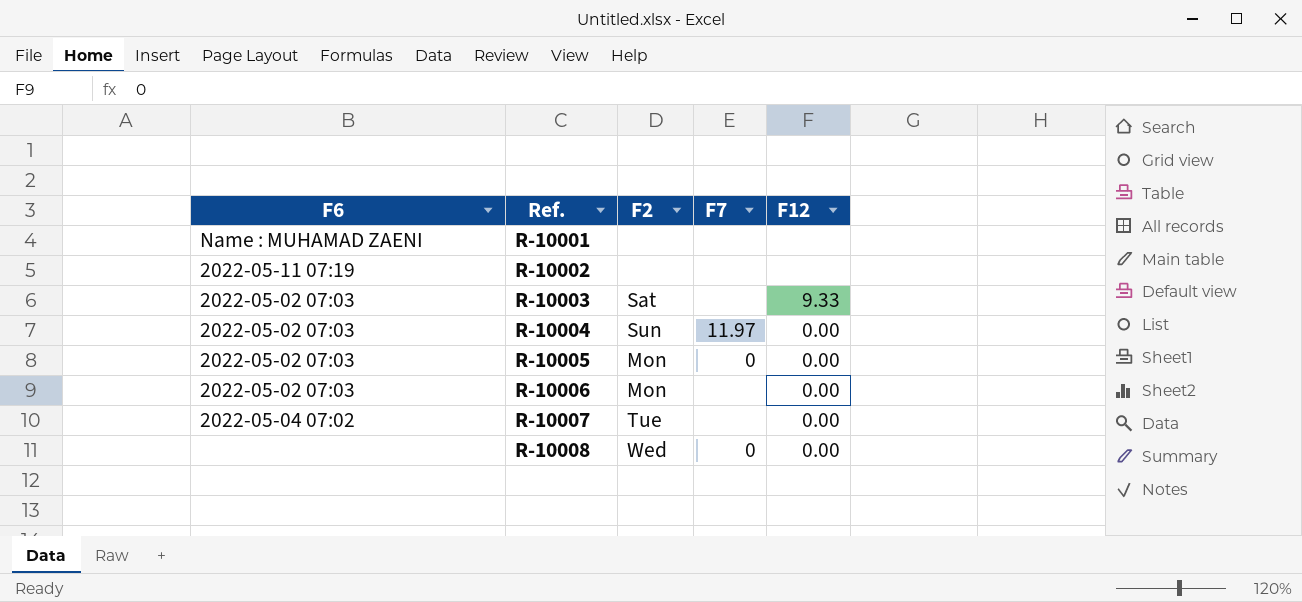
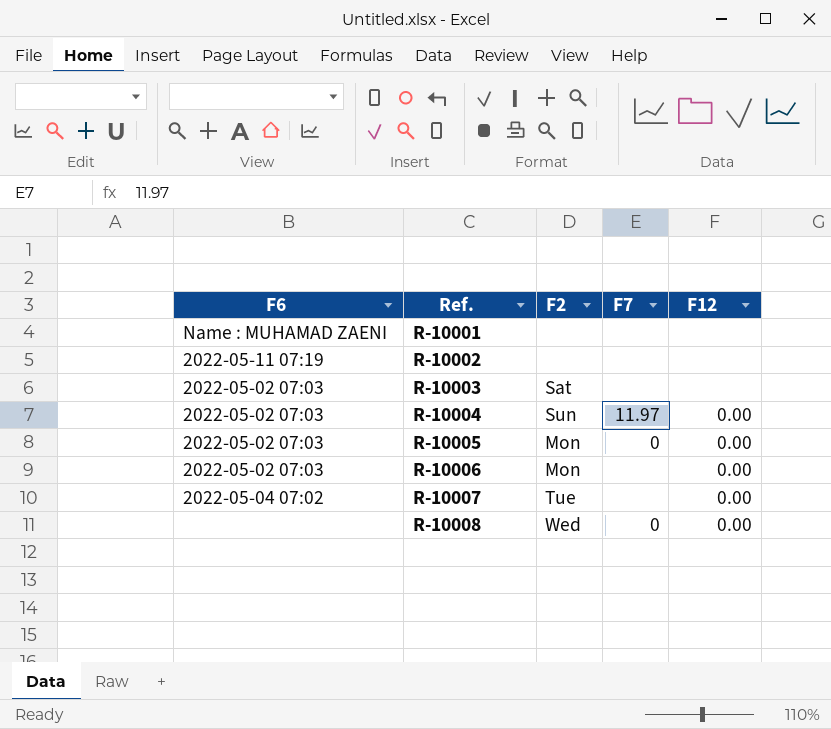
R-10003 | F12: 9.33 -> none

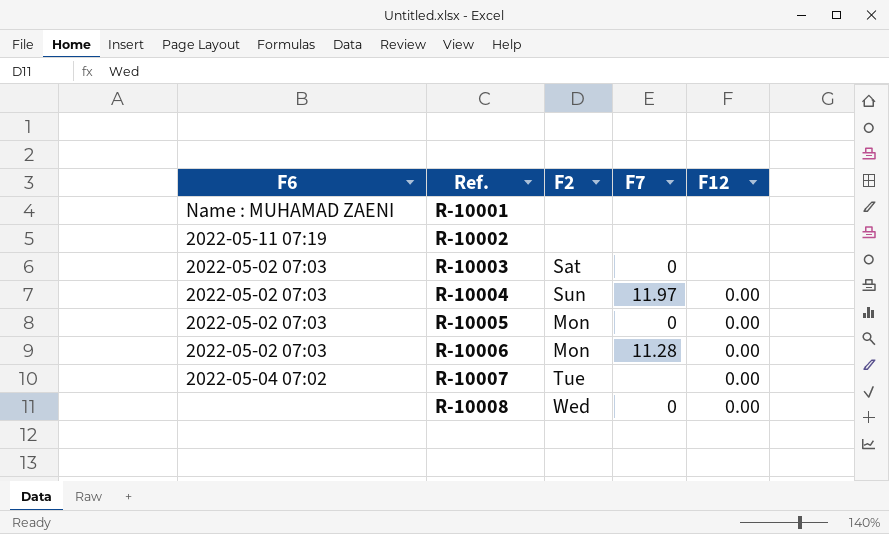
R-10003 | F7: none -> 0
R-10006 | F7: none -> 11.28

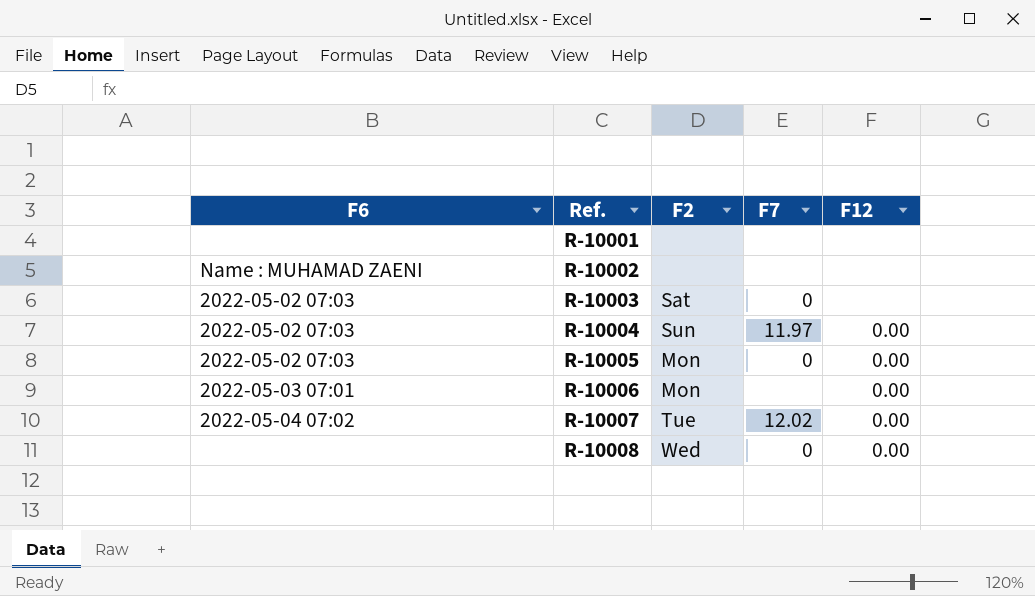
R-10001 | F6: Name : MUHAMAD ZAENI -> none
R-10002 | F6: 2022-05-11 07:19 -> Name : MUHAMAD ZAENI
R-10006 | F6: 2022-05-02 07:03 -> 2022-05-03 07:01
R-10006 | F7: 11.28 -> none
R-10007 | F7: none -> 12.02

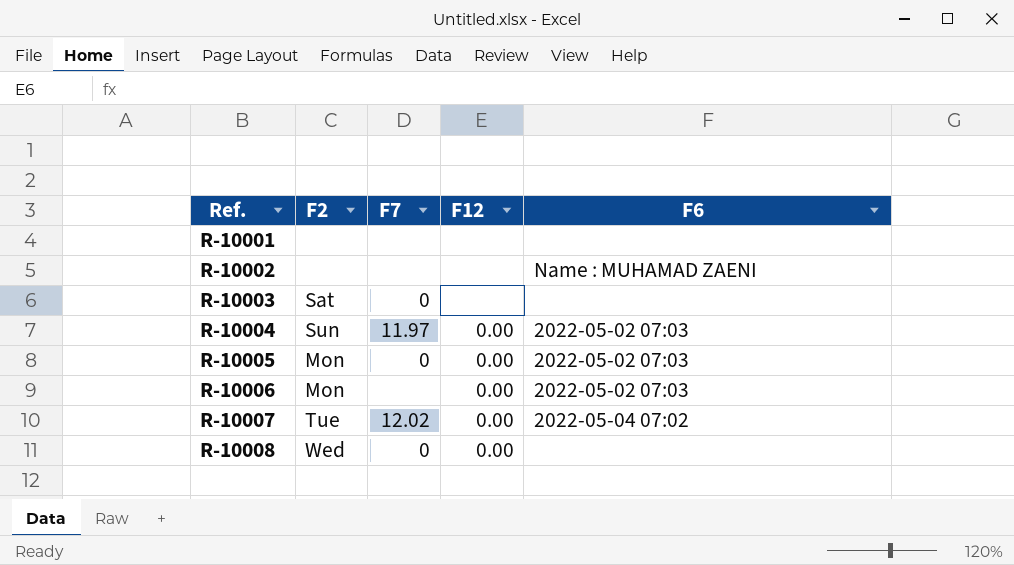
column F6 | position: 1 -> 5
R-10003 | F6: 2022-05-02 07:03 -> none
R-10006 | F6: 2022-05-03 07:01 -> 2022-05-02 07:03

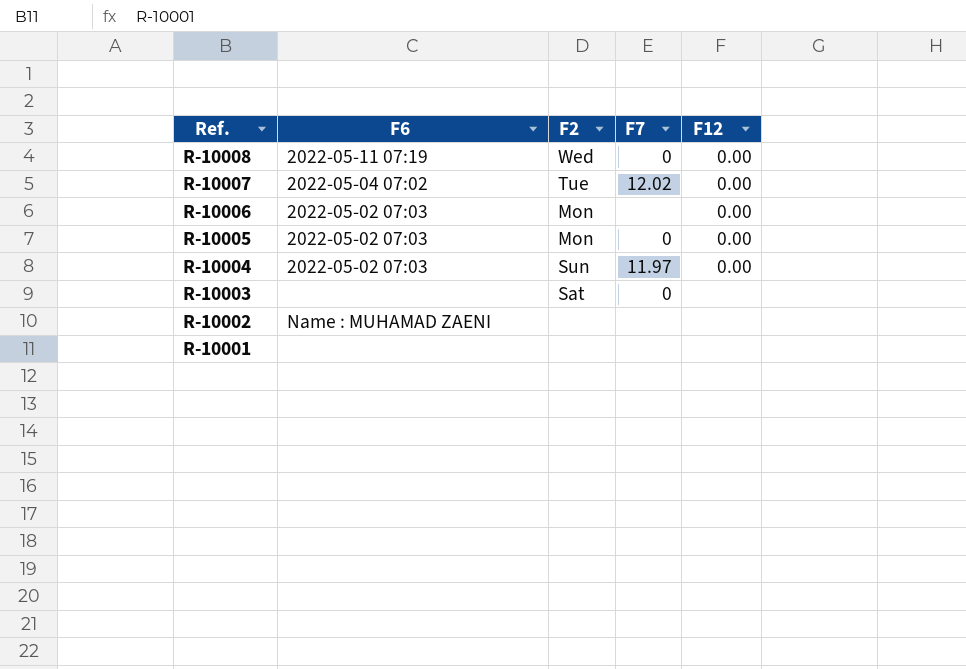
row order: Ref. ascending -> Ref. descending
column F6 | position: 5 -> 2
R-10008 | F6: none -> 2022-05-11 07:19

